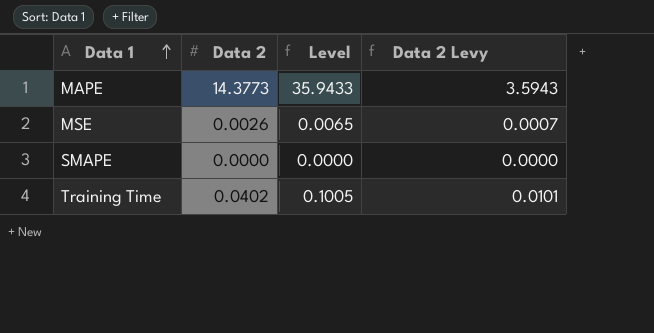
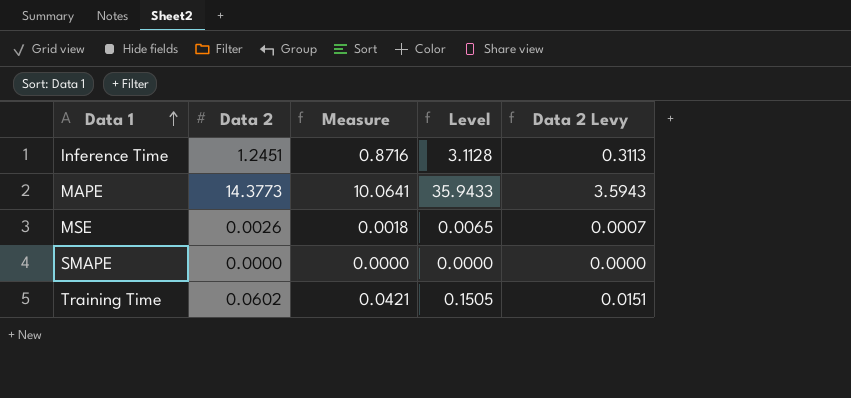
column Measure | formula: none -> [Data 2] * 0.7
row Inference Time: none -> 1.2451 | 0.8716 | 3.1128 | 0.3113
Training Time | Data 2: 0.0402 -> 0.0602
Training Time | Level: 0.1005 -> 0.1505
Training Time | Data 2 Levy: 0.0101 -> 0.0151

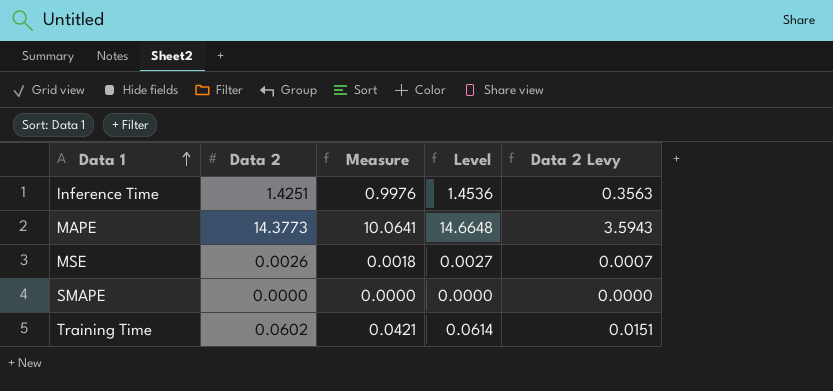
column Level | formula: [Data 2] * 2.5 -> [Data 2] * 1.02
Inference Time | Data 2: 1.2451 -> 1.4251
Inference Time | Measure: 0.8716 -> 0.9976
Inference Time | Data 2 Levy: 0.3113 -> 0.3563

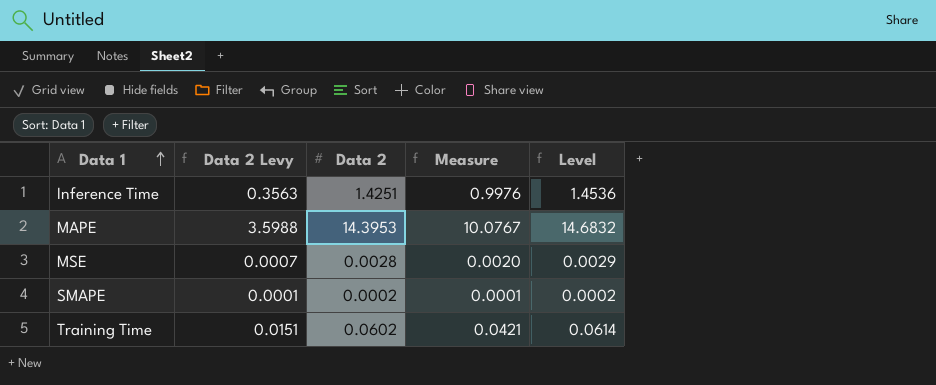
column Data 2 Levy | position: 5 -> 2
MAPE | Data 2 Levy: 3.5943 -> 3.5988
MAPE | Data 2: 14.3773 -> 14.3953
MAPE | Measure: 10.0641 -> 10.0767
MAPE | Level: 14.6648 -> 14.6832
MSE | Data 2: 0.0026 -> 0.0028
MSE | Measure: 0.0018 -> 0.0020
MSE | Level: 0.0027 -> 0.0029
SMAPE | Data 2 Levy: 0.0000 -> 0.0001
SMAPE | Data 2: 0.0000 -> 0.0002
SMAPE | Measure: 0.0000 -> 0.0001
SMAPE | Level: 0.0000 -> 0.0002

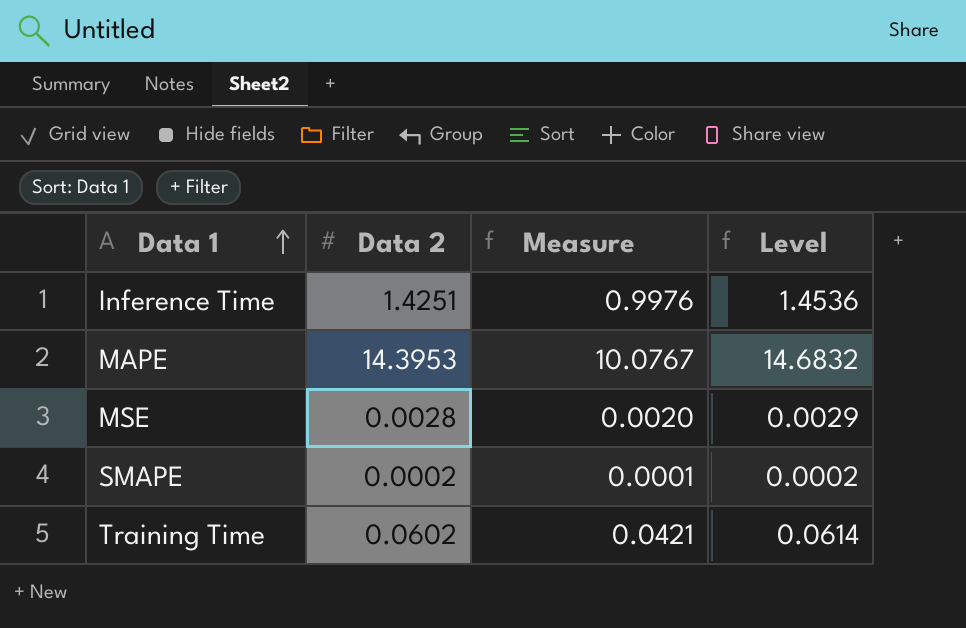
column Data 2 Levy | formula: [Data 2] * 0.25 -> none

